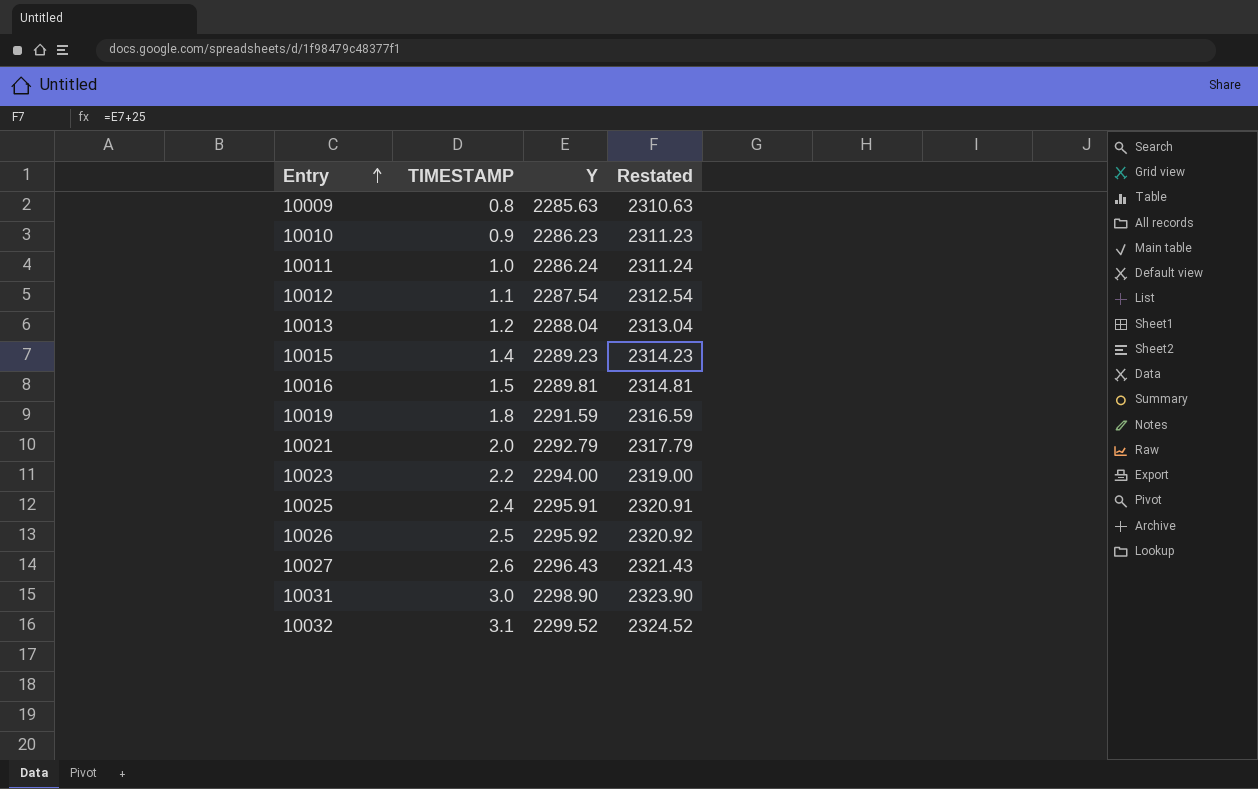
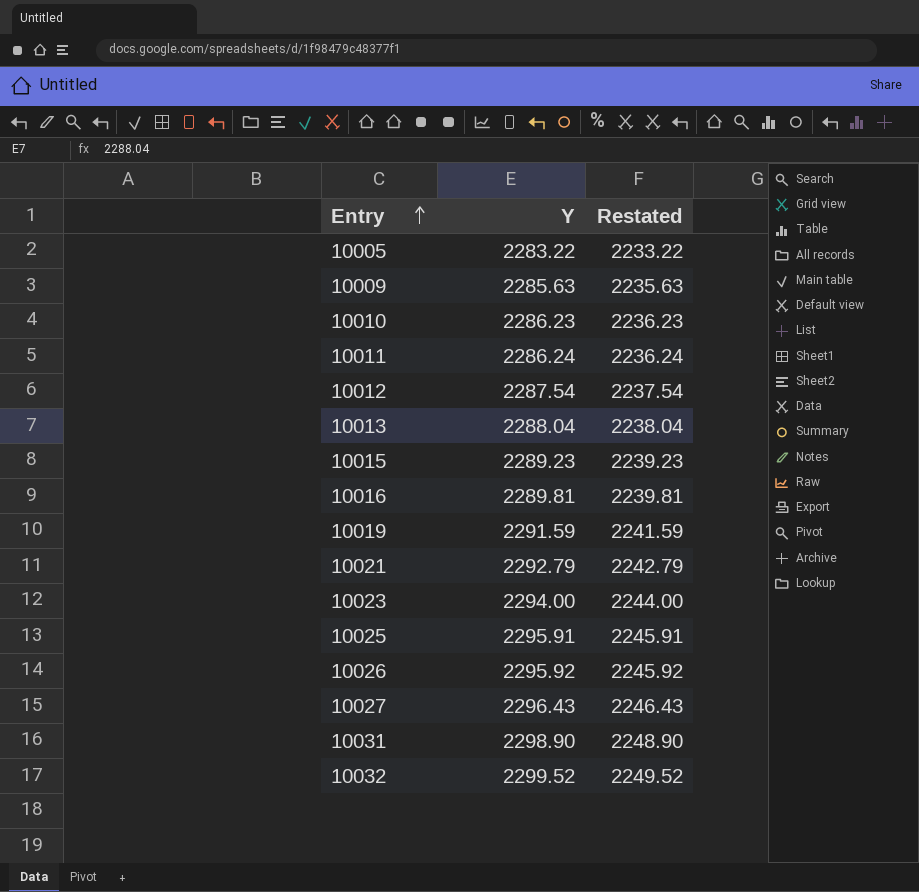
column TIMESTAMP | position: 2 -> none
column Restated | formula: [Y] + 25 -> [Y] - 50
row 10005: none -> 2283.22 | 2233.22

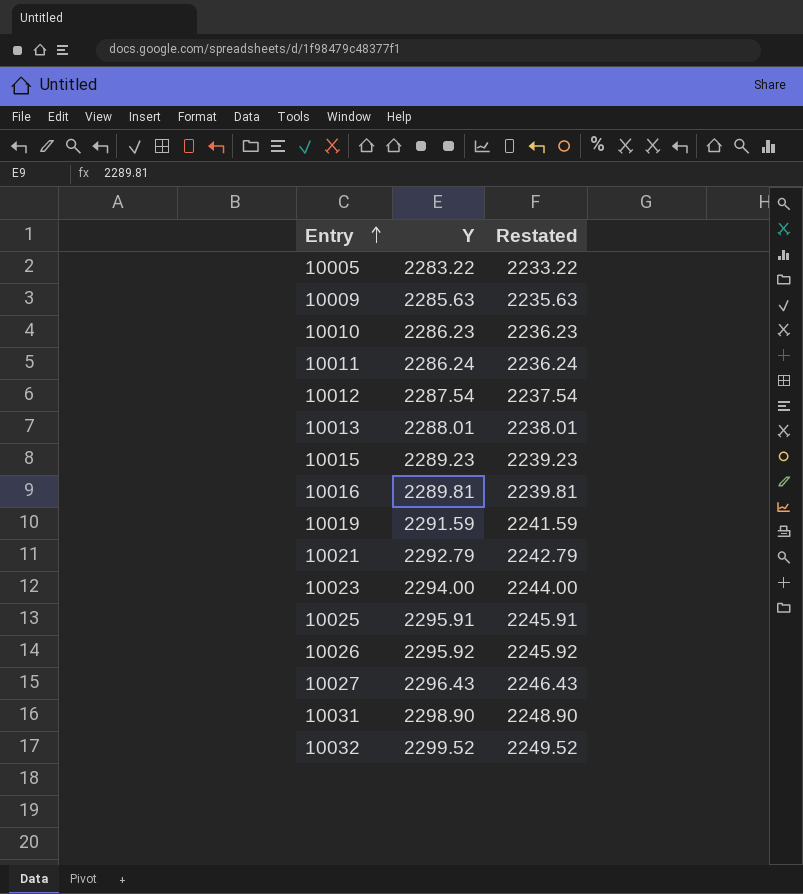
10013 | Y: 2288.04 -> 2288.01
10013 | Restated: 2238.04 -> 2238.01

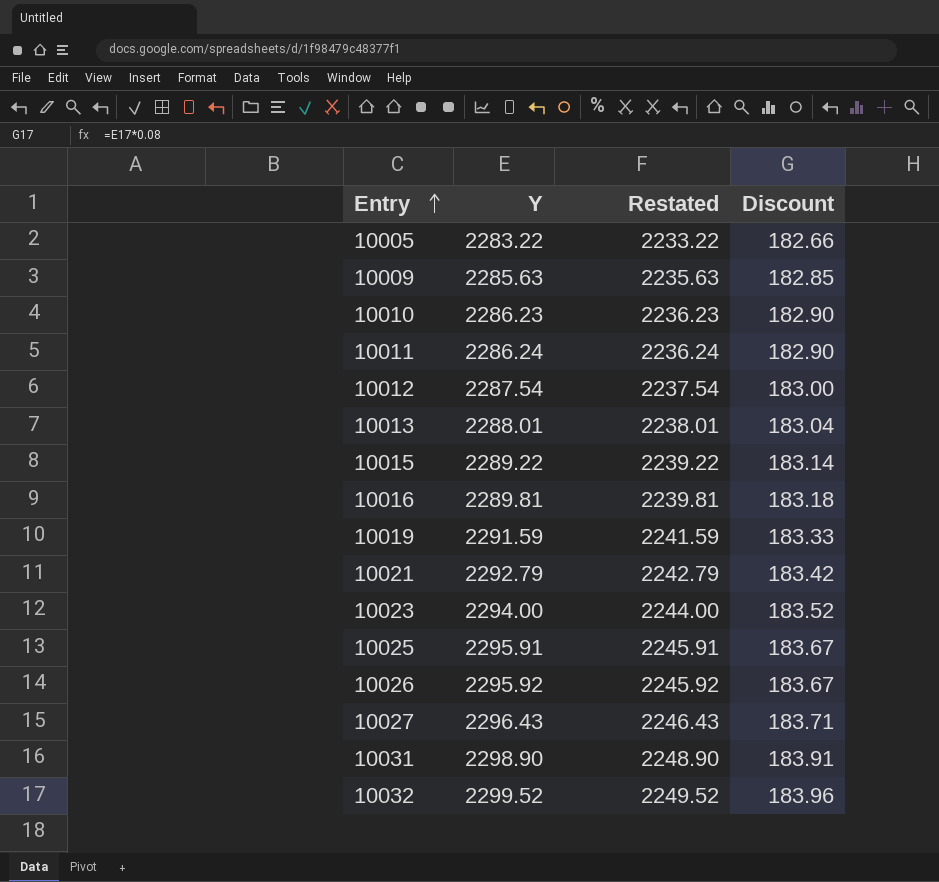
column Discount | formula: none -> [Y] * 0.08
10015 | Y: 2289.23 -> 2289.22
10015 | Restated: 2239.23 -> 2239.22

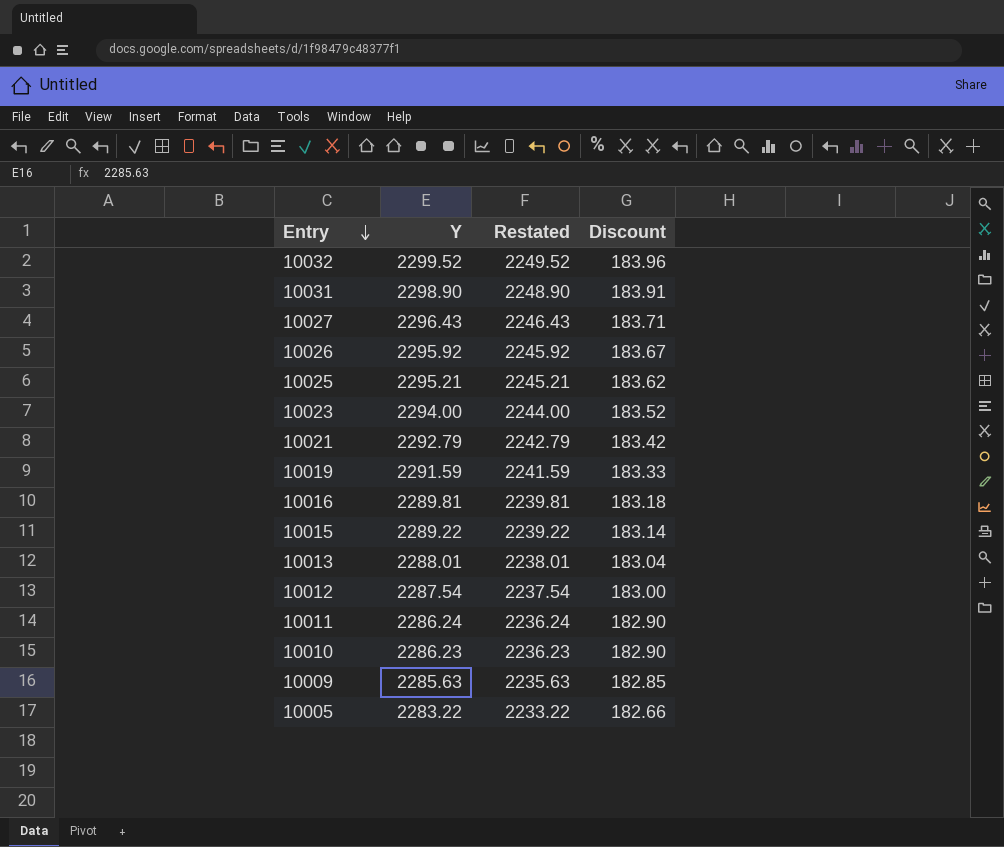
row order: Entry ascending -> Entry descending
10025 | Y: 2295.91 -> 2295.21
10025 | Restated: 2245.91 -> 2245.21
10025 | Discount: 183.67 -> 183.62

